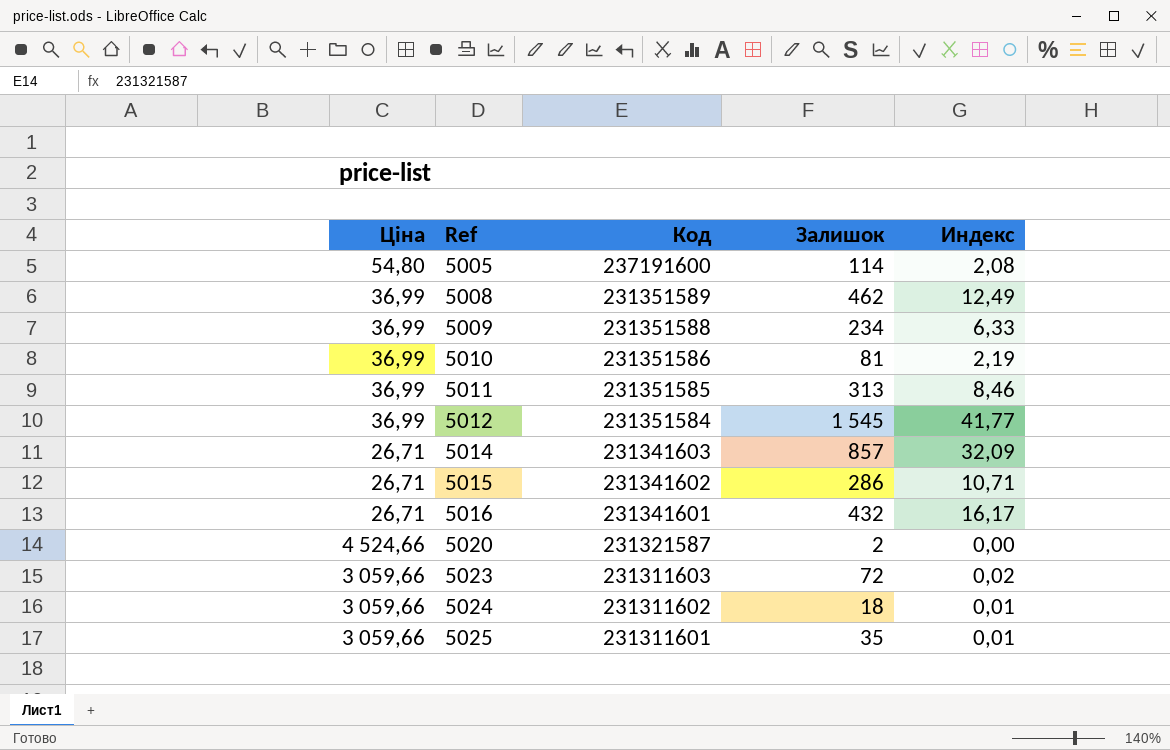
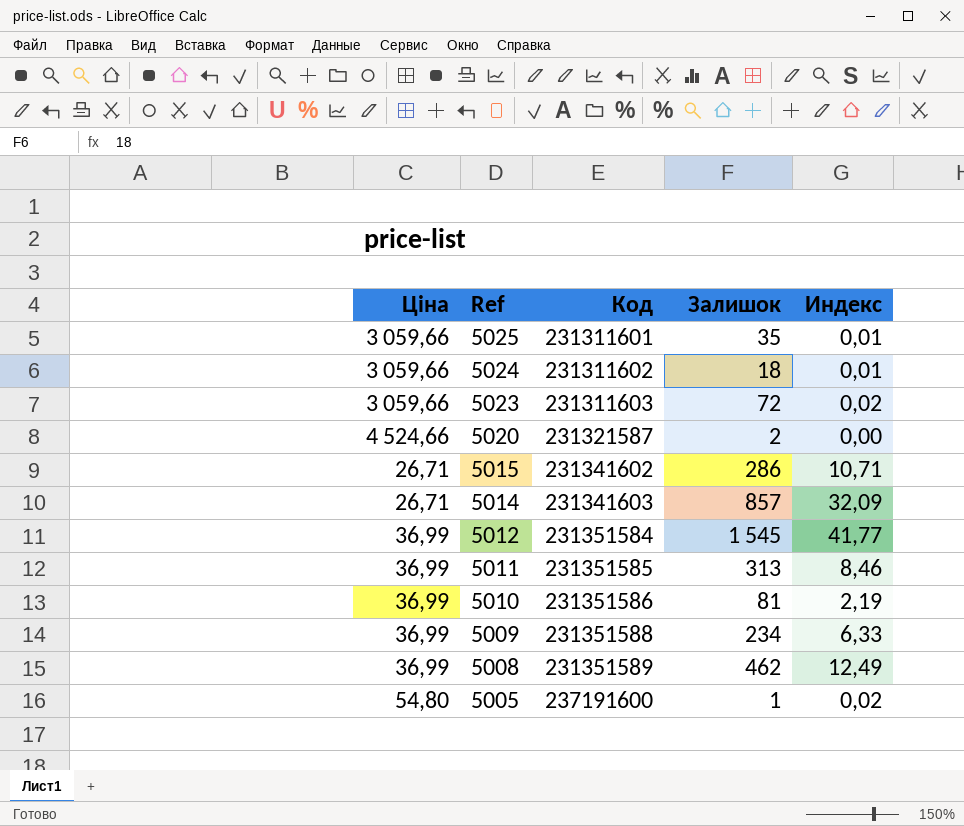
row order: Ref ascending -> Ref descending
row 5016: 26,71 | 231341601 | 432 | 16,17 -> none
5005 | Залишок: 114 -> 1
5005 | Индекс: 2,08 -> 0,02

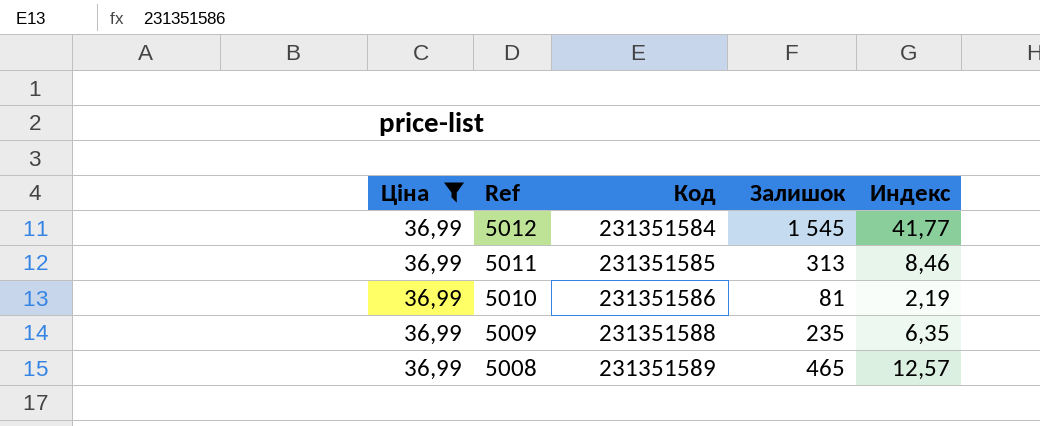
filter: none -> Ціна = 36,99
5009 | Залишок: 234 -> 235
5009 | Индекс: 6,33 -> 6,35
5008 | Залишок: 462 -> 465
5008 | Индекс: 12,49 -> 12,57

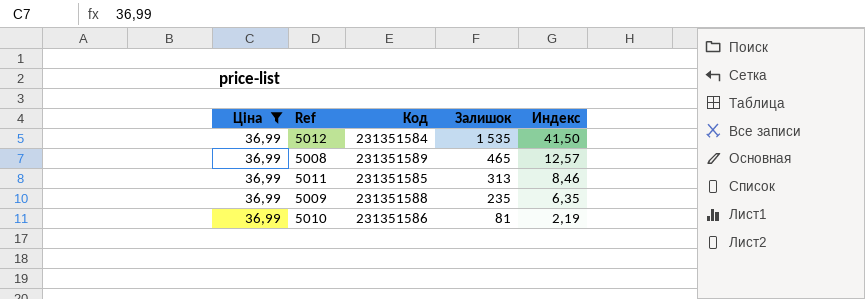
row order: Ref descending -> Залишок descending
5012 | Залишок: 1 545 -> 1 535
5012 | Индекс: 41,77 -> 41,50

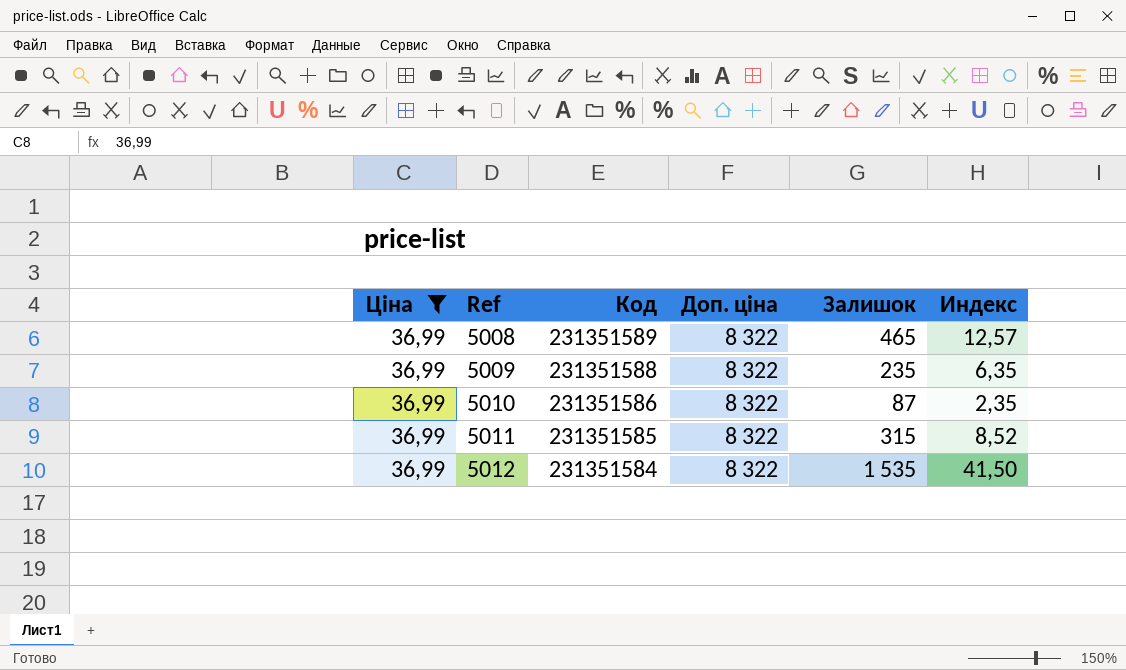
row order: Залишок descending -> Ref ascending
column Доп. ціна | position: none -> 4
5010 | Залишок: 81 -> 87
5010 | Индекс: 2,19 -> 2,35
5011 | Залишок: 313 -> 315
5011 | Индекс: 8,46 -> 8,52

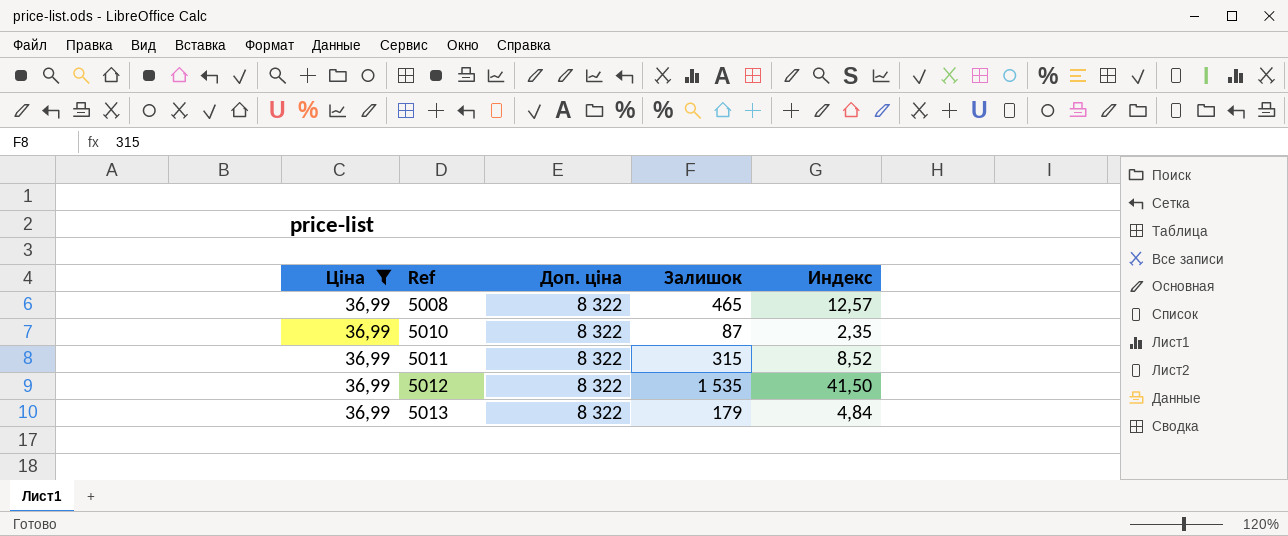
column Код | position: 3 -> none
row 5009: 36,99 | 231351588 | 8 322 | 235 | 6,35 -> none
row 5013: none -> 36,99 | 8 322 | 179 | 4,84

